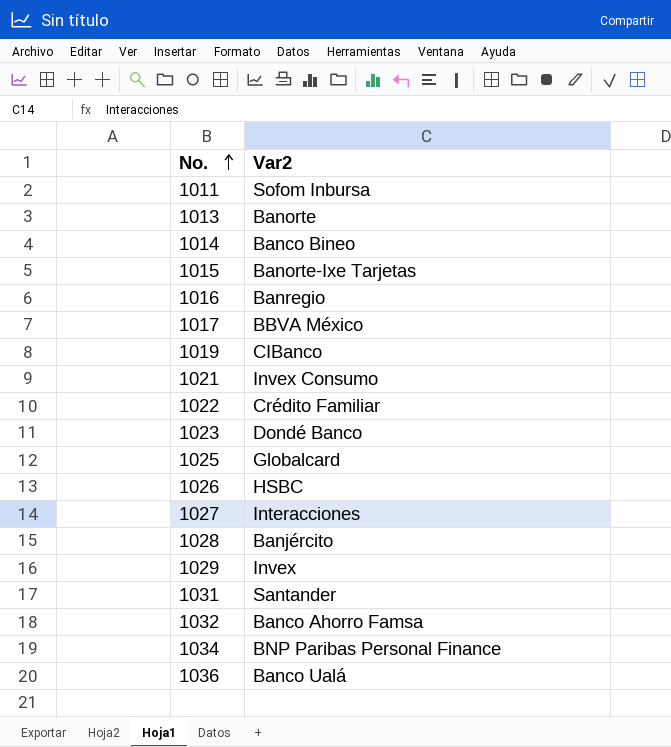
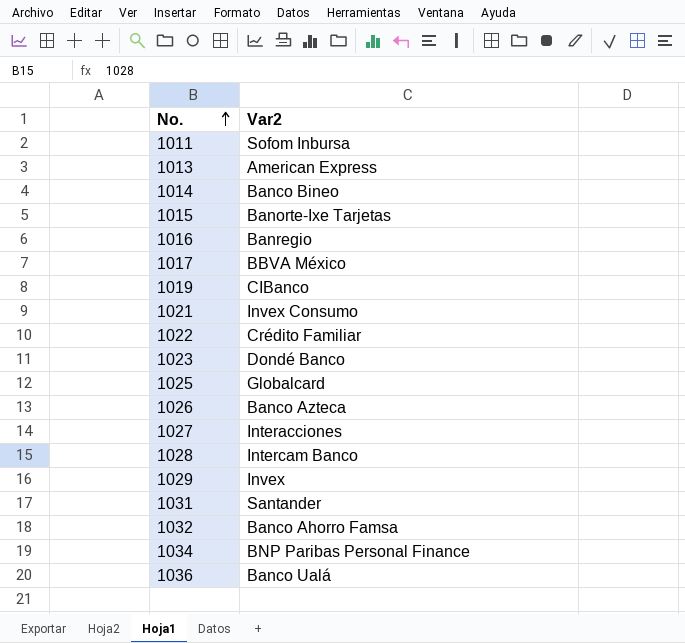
1013 | Var2: Banorte -> American Express
1026 | Var2: HSBC -> Banco Azteca
1028 | Var2: Banjército -> Intercam Banco

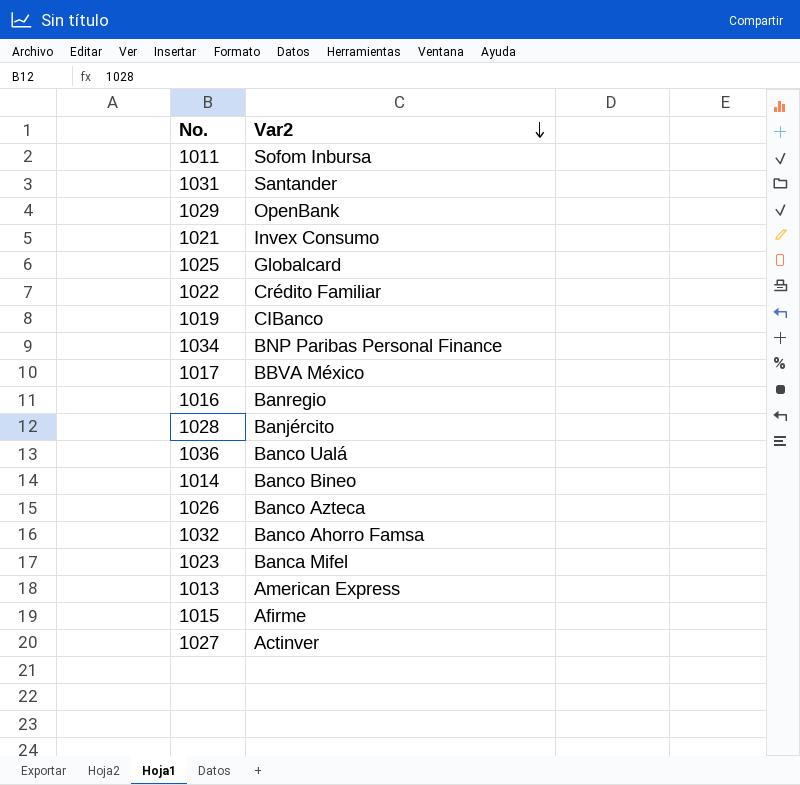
row order: No. ascending -> Var2 descending
1029 | Var2: Invex -> OpenBank
1028 | Var2: Intercam Banco -> Banjército
1023 | Var2: Dondé Banco -> Banca Mifel
1015 | Var2: Banorte-Ixe Tarjetas -> Afirme
1027 | Var2: Interacciones -> Actinver

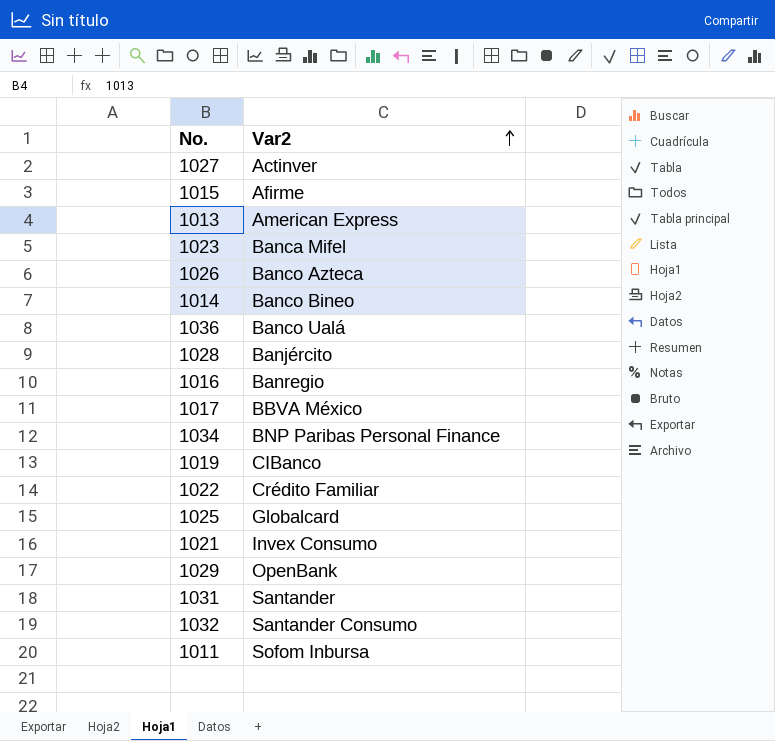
row order: Var2 descending -> Var2 ascending
1032 | Var2: Banco Ahorro Famsa -> Santander Consumo

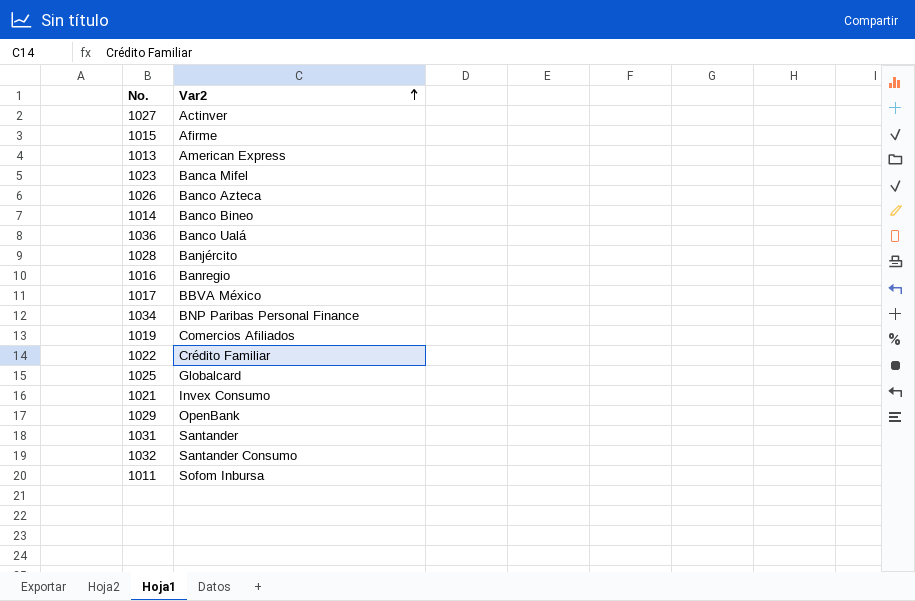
1019 | Var2: CIBanco -> Comercios Afiliados

